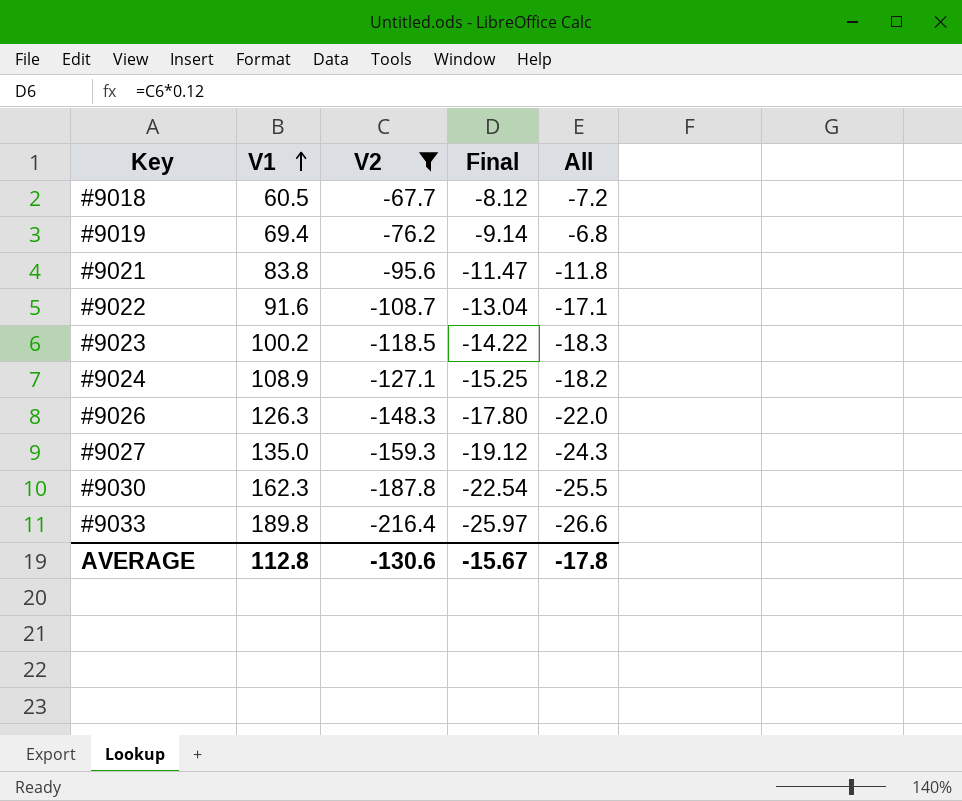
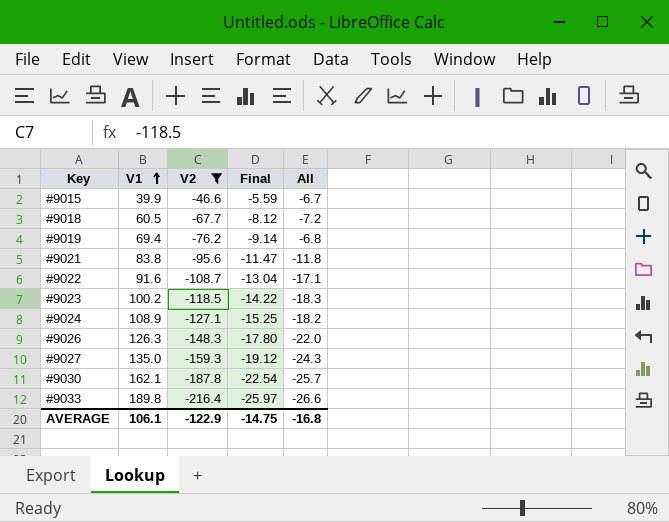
row #9015: none -> 39.9 | -46.6 | -5.59 | -6.7
#9030 | V1: 162.3 -> 162.1
#9030 | All: -25.5 -> -25.7
AVERAGE | V1: 112.8 -> 106.1
AVERAGE | V2: -130.6 -> -122.9
AVERAGE | Final: -15.67 -> -14.75
AVERAGE | All: -17.8 -> -16.8

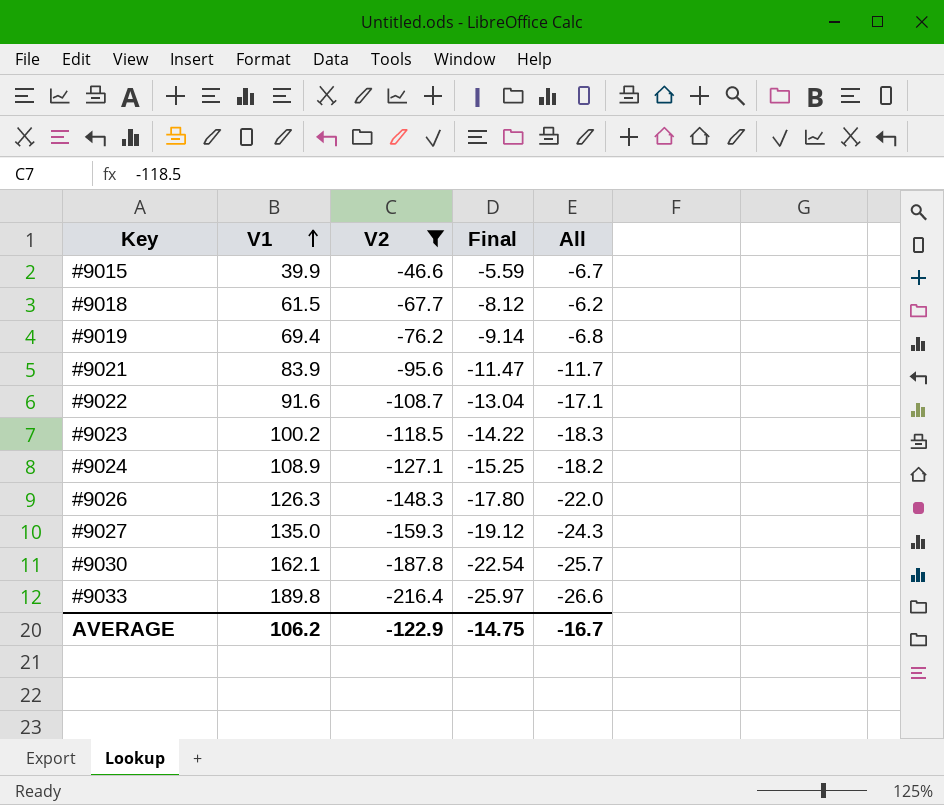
#9018 | V1: 60.5 -> 61.5
#9018 | All: -7.2 -> -6.2
#9021 | V1: 83.8 -> 83.9
#9021 | All: -11.8 -> -11.7
AVERAGE | V1: 106.1 -> 106.2
AVERAGE | All: -16.8 -> -16.7

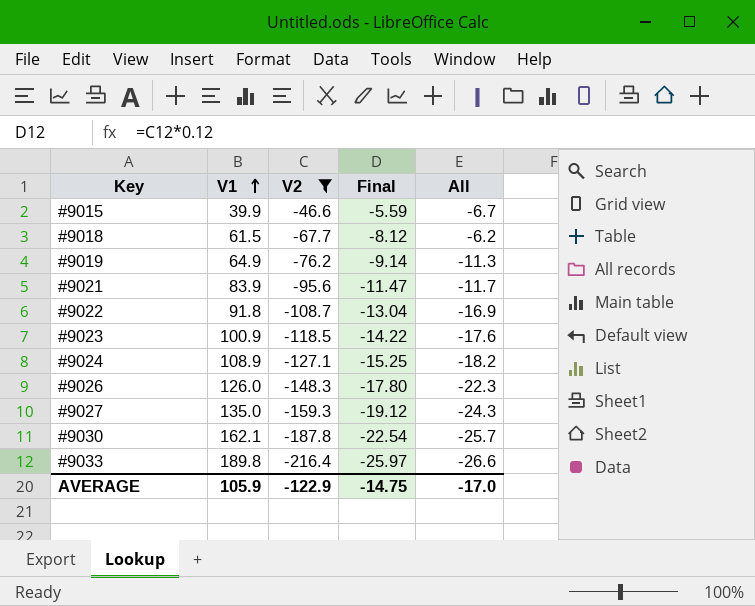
#9019 | V1: 69.4 -> 64.9
#9019 | All: -6.8 -> -11.3
#9022 | V1: 91.6 -> 91.8
#9022 | All: -17.1 -> -16.9
#9023 | V1: 100.2 -> 100.9
#9023 | All: -18.3 -> -17.6
#9026 | V1: 126.3 -> 126.0
#9026 | All: -22.0 -> -22.3
AVERAGE | V1: 106.2 -> 105.9
AVERAGE | All: -16.7 -> -17.0

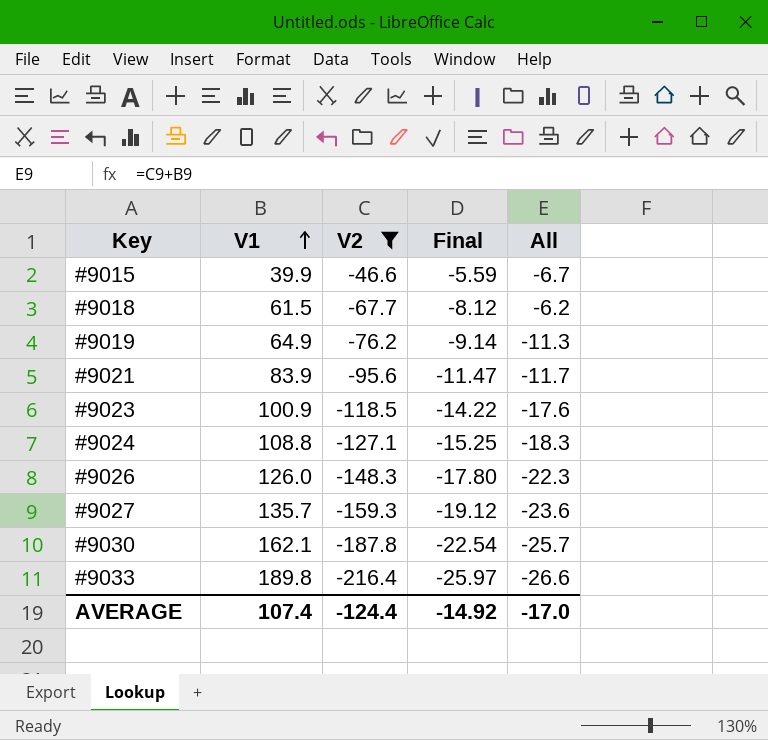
row #9022: 91.8 | -108.7 | -13.04 | -16.9 -> none
#9024 | V1: 108.9 -> 108.8
#9024 | All: -18.2 -> -18.3
#9027 | V1: 135.0 -> 135.7
#9027 | All: -24.3 -> -23.6
AVERAGE | V1: 105.9 -> 107.4
AVERAGE | V2: -122.9 -> -124.4
AVERAGE | Final: -14.75 -> -14.92

